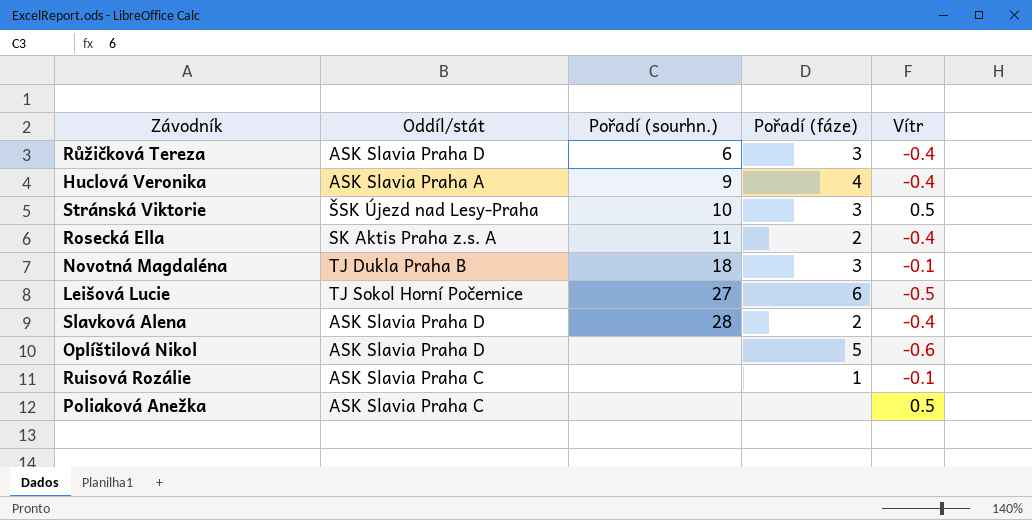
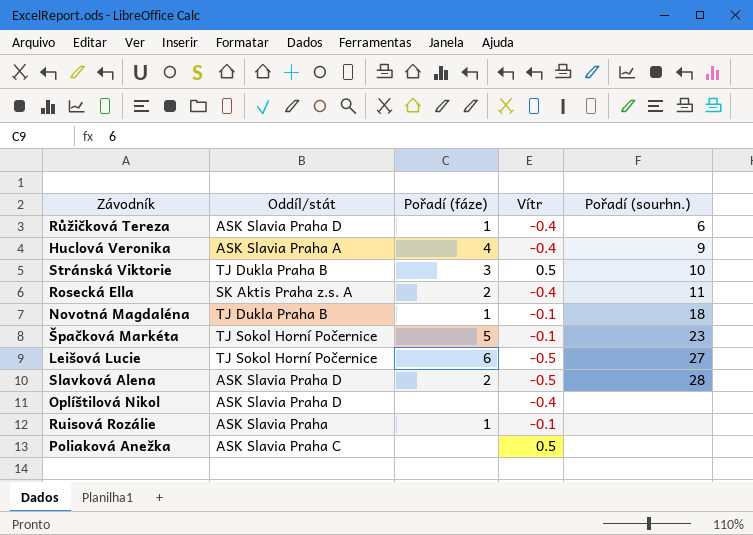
column Pořadí (sourhn.) | position: 3 -> 5
Růžičková Tereza | Pořadí (fáze): 3 -> 1
Stránská Viktorie | Oddíl/stát: ŠSK Újezd nad Lesy-Praha -> TJ Dukla Praha B
Novotná Magdaléna | Pořadí (fáze): 3 -> 1
row Špačková Markéta: none -> TJ Sokol Horní Počernice | 5 | -0.1 | 23
Slavková Alena | Vítr: -0.4 -> -0.5
Oplíštilová Nikol | Pořadí (fáze): 5 -> none
Oplíštilová Nikol | Vítr: -0.6 -> -0.4
Ruisová Rozálie | Oddíl/stát: ASK Slavia Praha C -> ASK Slavia Praha

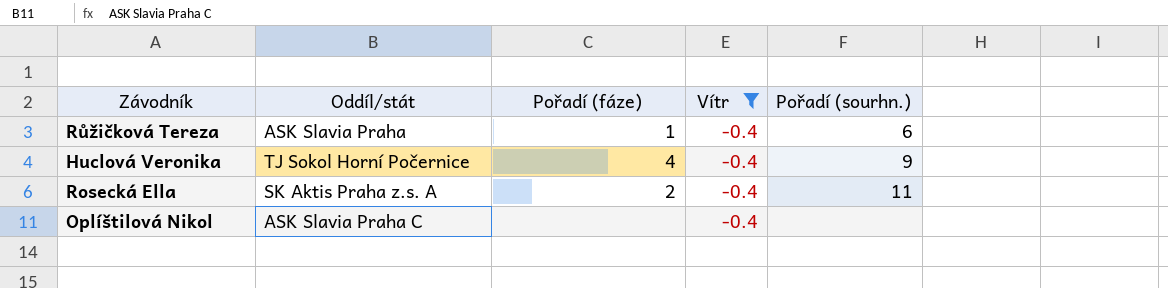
filter: none -> Vítr = -0.4
Růžičková Tereza | Oddíl/stát: ASK Slavia Praha D -> ASK Slavia Praha
Huclová Veronika | Oddíl/stát: ASK Slavia Praha A -> TJ Sokol Horní Počernice
Oplíštilová Nikol | Oddíl/stát: ASK Slavia Praha D -> ASK Slavia Praha C

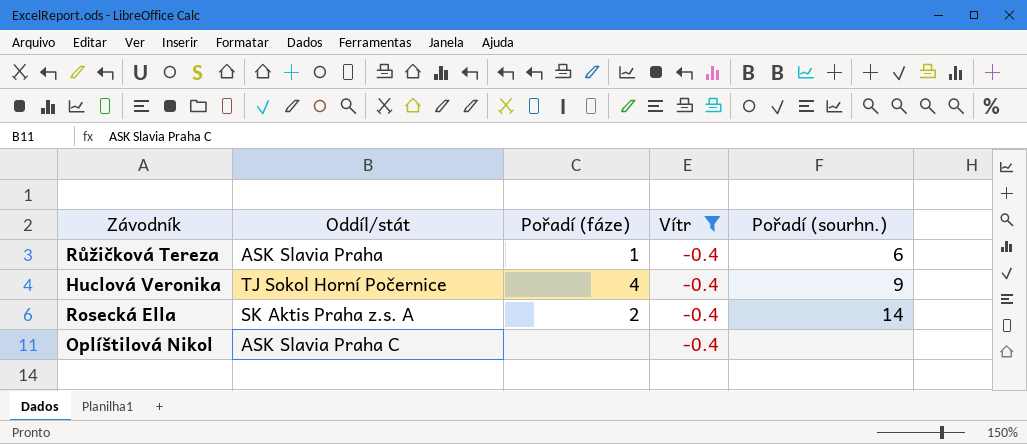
Rosecká Ella | Pořadí (sourhn.): 11 -> 14

